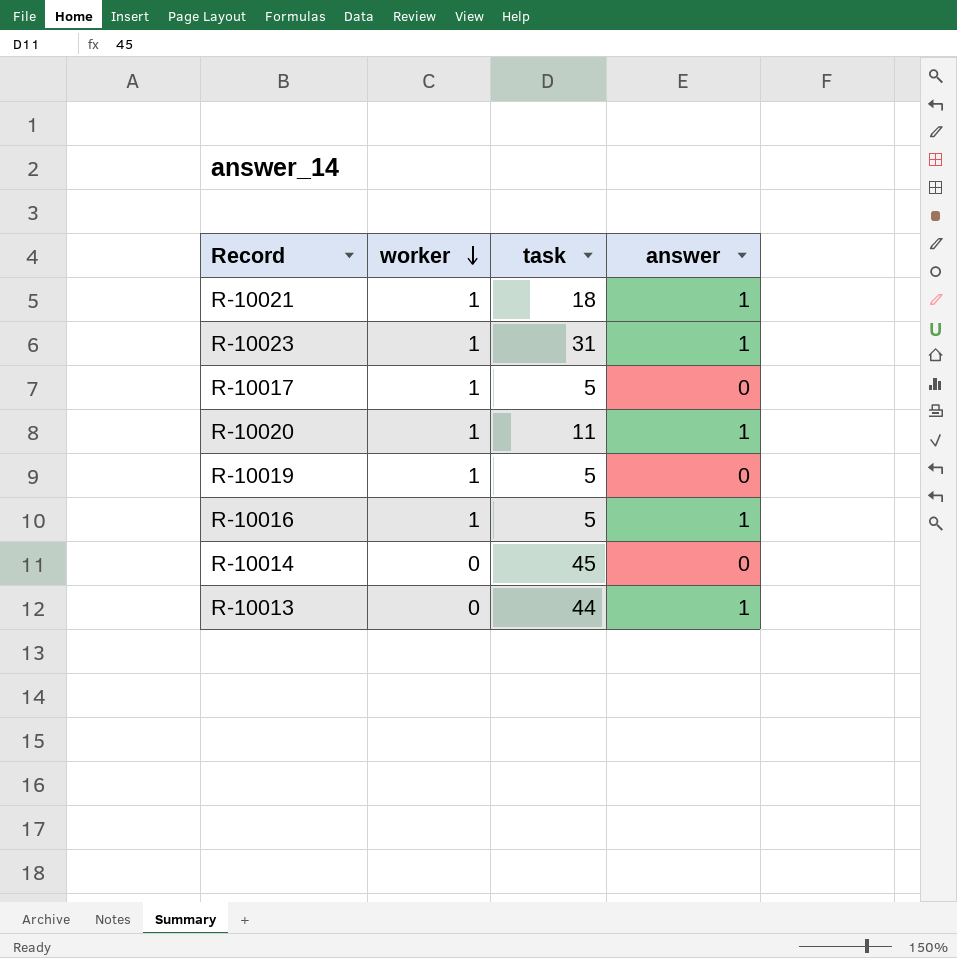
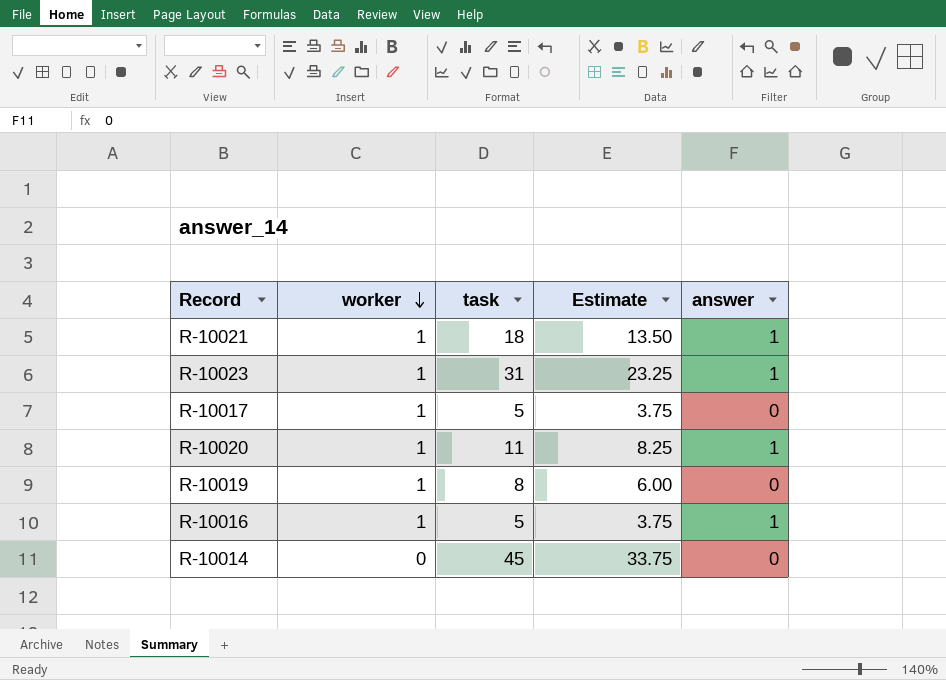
column Estimate | formula: none -> [task] * 0.75
row R-10013: 0 | 44 | 1 -> none
R-10019 | task: 5 -> 8

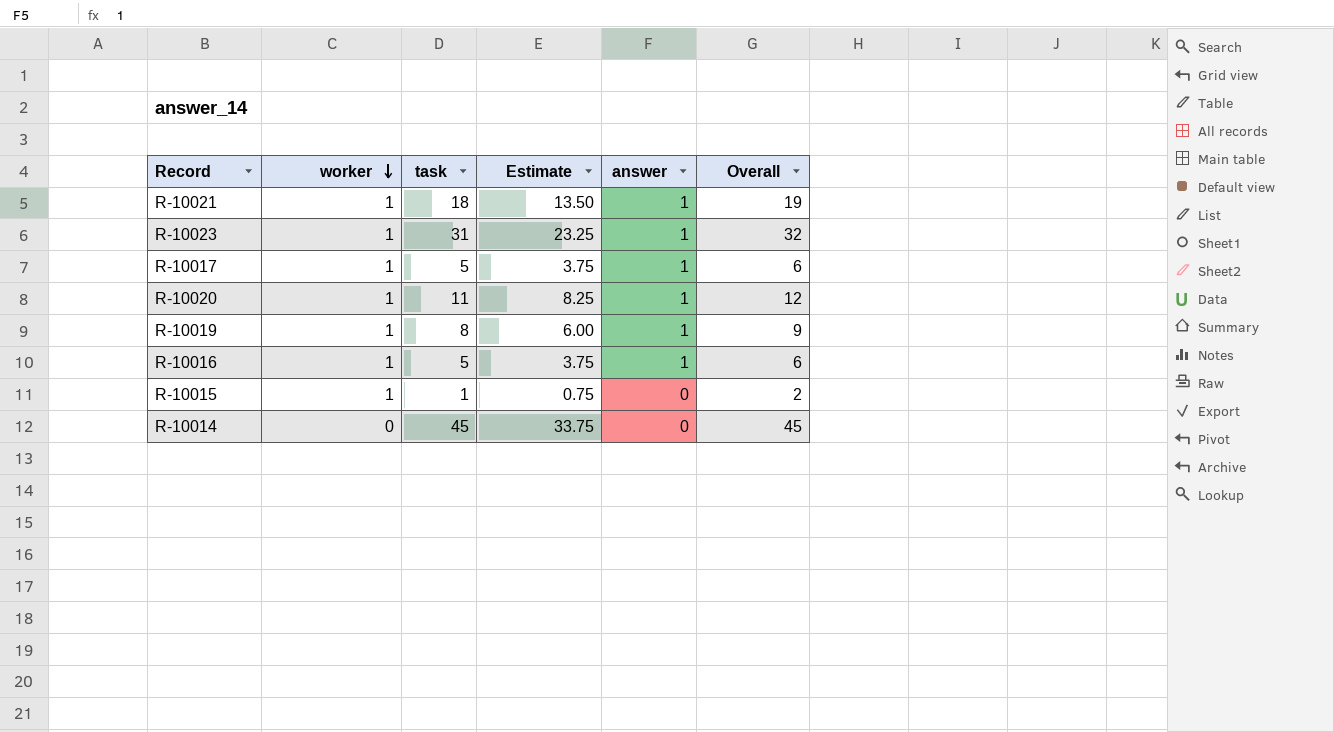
column Overall | formula: none -> [worker] + [task]
R-10017 | answer: 0 -> 1
R-10019 | answer: 0 -> 1
row R-10015: none -> 1 | 1 | 0.75 | 0 | 2

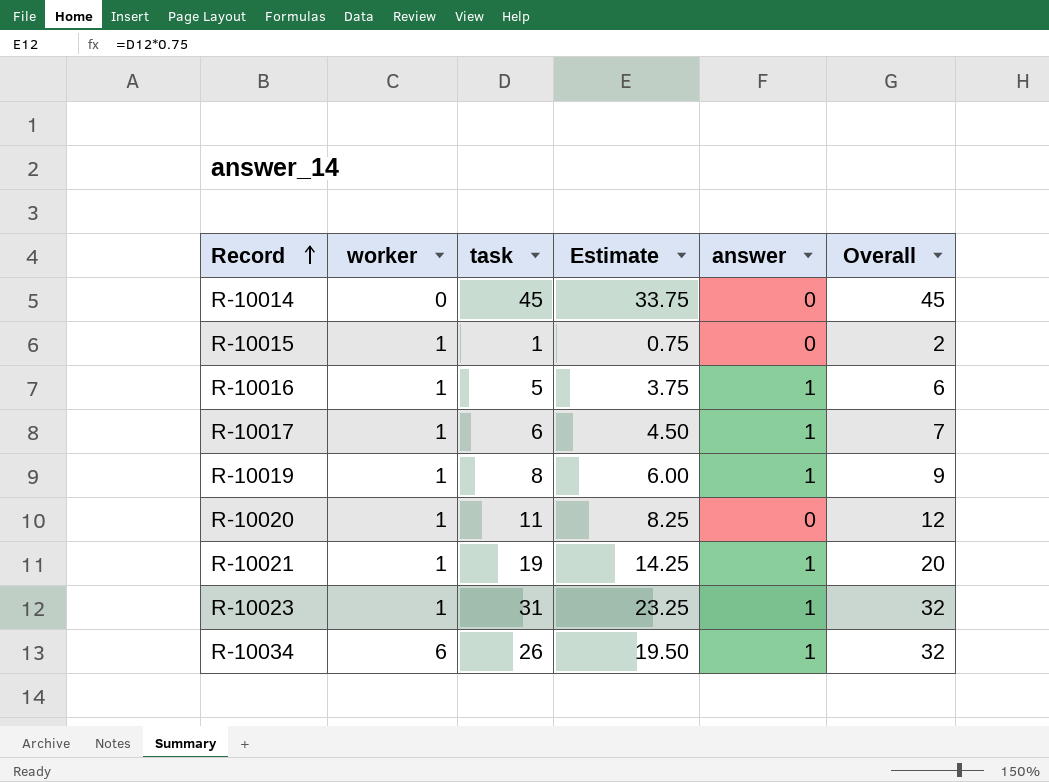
row order: worker descending -> Record ascending
R-10017 | task: 5 -> 6
R-10017 | Estimate: 3.75 -> 4.50
R-10017 | Overall: 6 -> 7
R-10020 | answer: 1 -> 0
R-10021 | task: 18 -> 19
R-10021 | Estimate: 13.50 -> 14.25
R-10021 | Overall: 19 -> 20
row R-10034: none -> 6 | 26 | 19.50 | 1 | 32

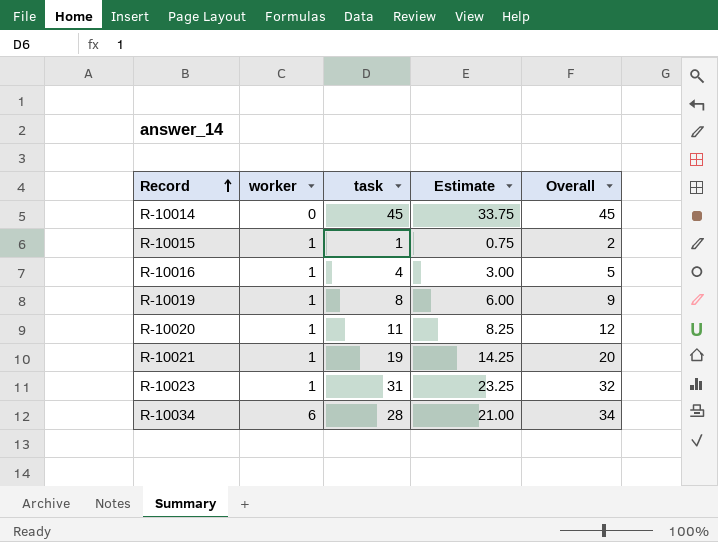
column answer | position: 5 -> none
row R-10017: 1 | 6 | 4.50 | 1 | 7 -> none
R-10016 | task: 5 -> 4
R-10016 | Estimate: 3.75 -> 3.00
R-10016 | Overall: 6 -> 5
R-10034 | task: 26 -> 28
R-10034 | Estimate: 19.50 -> 21.00
R-10034 | Overall: 32 -> 34

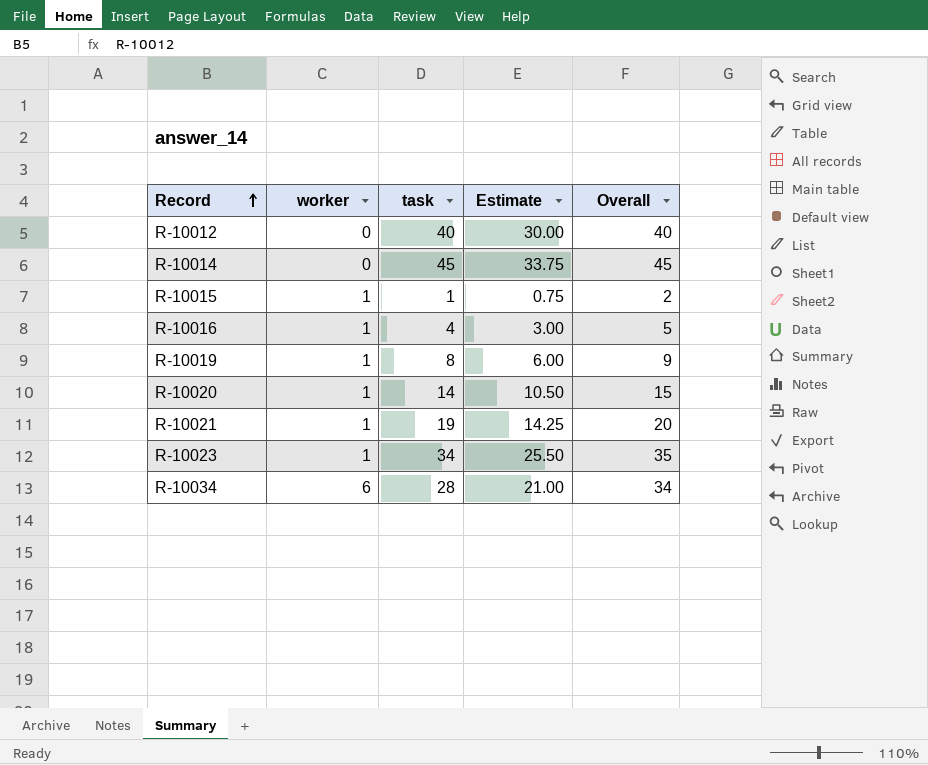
row R-10012: none -> 0 | 40 | 30.00 | 40
R-10020 | task: 11 -> 14
R-10020 | Estimate: 8.25 -> 10.50
R-10020 | Overall: 12 -> 15
R-10023 | task: 31 -> 34
R-10023 | Estimate: 23.25 -> 25.50
R-10023 | Overall: 32 -> 35

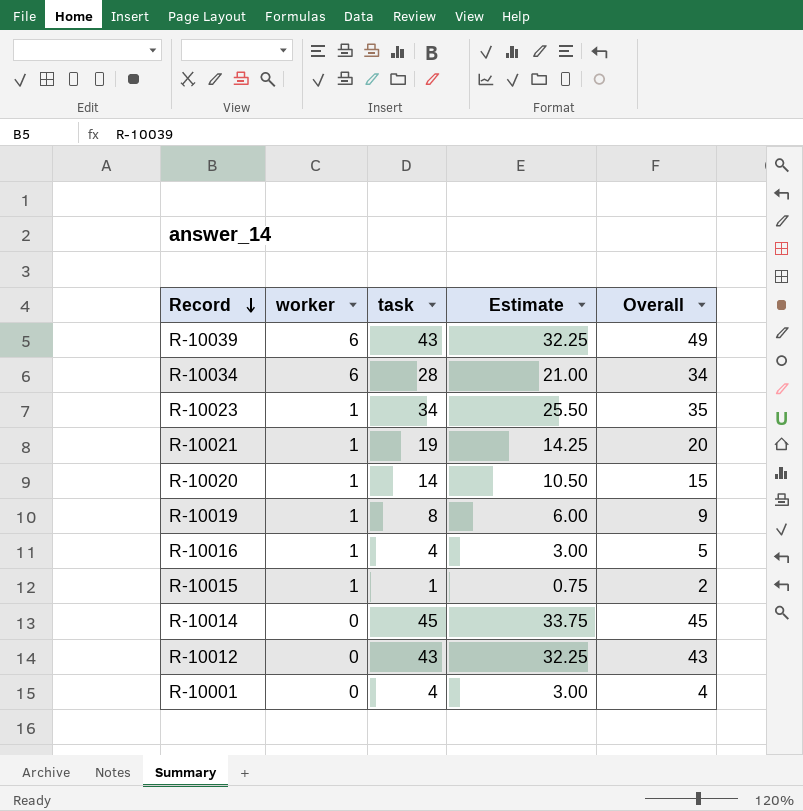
row order: Record ascending -> Record descending
row R-10039: none -> 6 | 43 | 32.25 | 49
R-10012 | task: 40 -> 43
R-10012 | Estimate: 30.00 -> 32.25
R-10012 | Overall: 40 -> 43
row R-10001: none -> 0 | 4 | 3.00 | 4

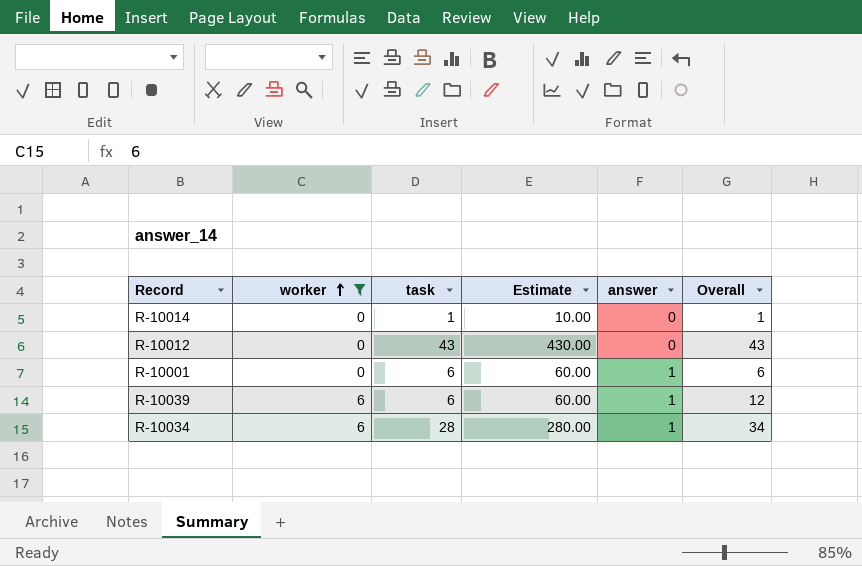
filter: none -> worker != 1
row order: Record descending -> worker ascending
column Estimate | formula: [task] * 0.75 -> [task] * 10
column answer | position: none -> 5
R-10014 | task: 45 -> 1
R-10014 | Overall: 45 -> 1
R-10001 | task: 4 -> 6
R-10001 | Overall: 4 -> 6
R-10039 | task: 43 -> 6
R-10039 | Overall: 49 -> 12

